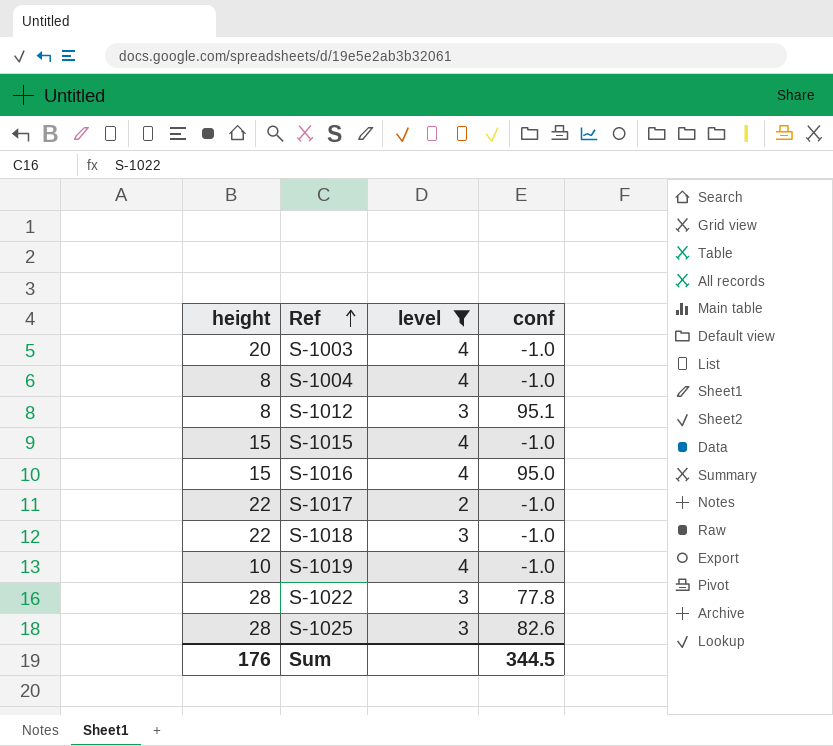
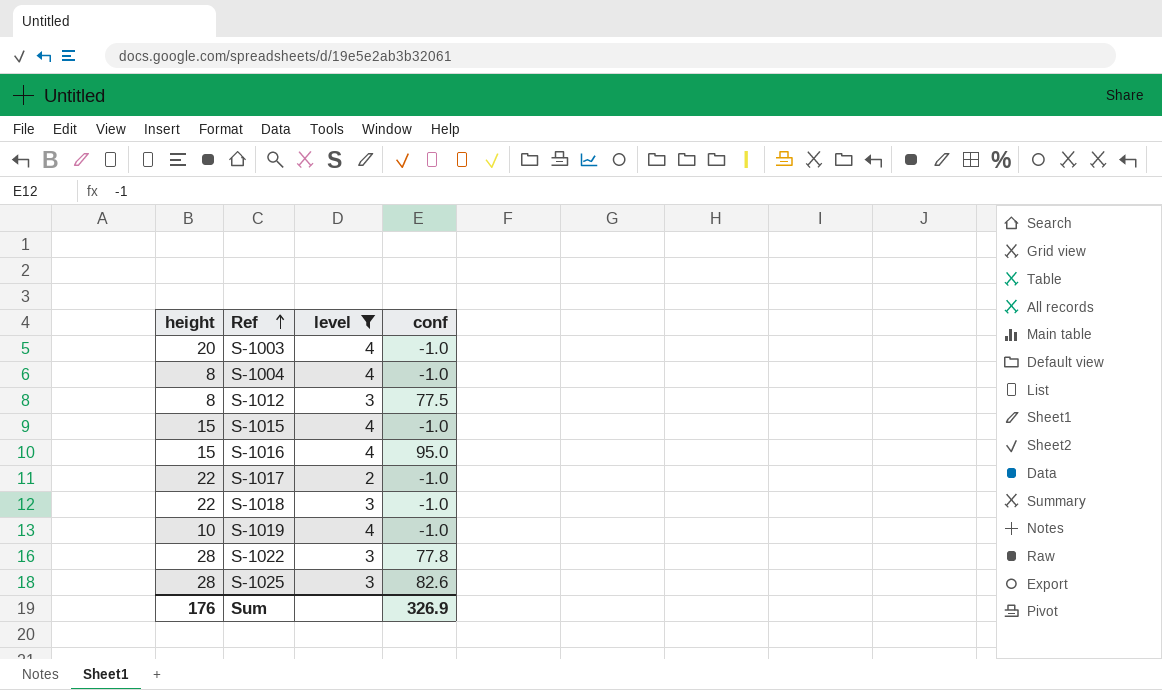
S-1012 | conf: 95.1 -> 77.5
Sum | conf: 344.5 -> 326.9

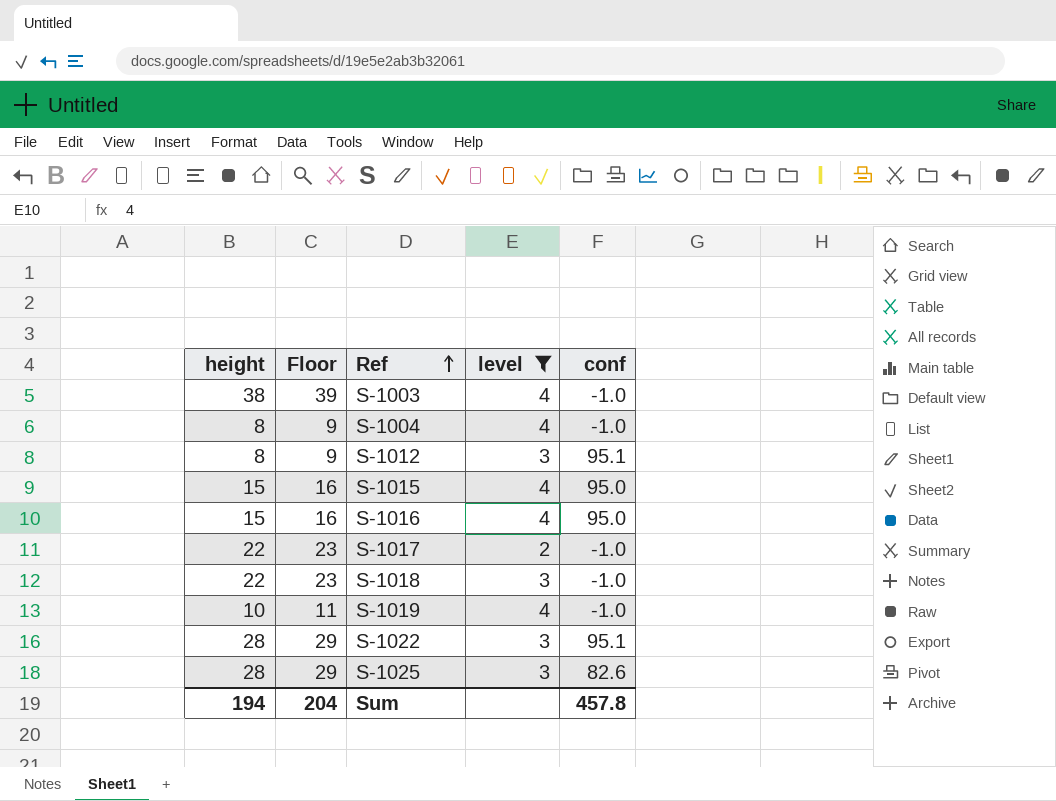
column Floor | formula: none -> [height] + 1
S-1003 | height: 20 -> 38
S-1012 | conf: 77.5 -> 95.1
S-1015 | conf: -1.0 -> 95.0
S-1022 | conf: 77.8 -> 95.1
Sum | height: 176 -> 194
Sum | conf: 326.9 -> 457.8

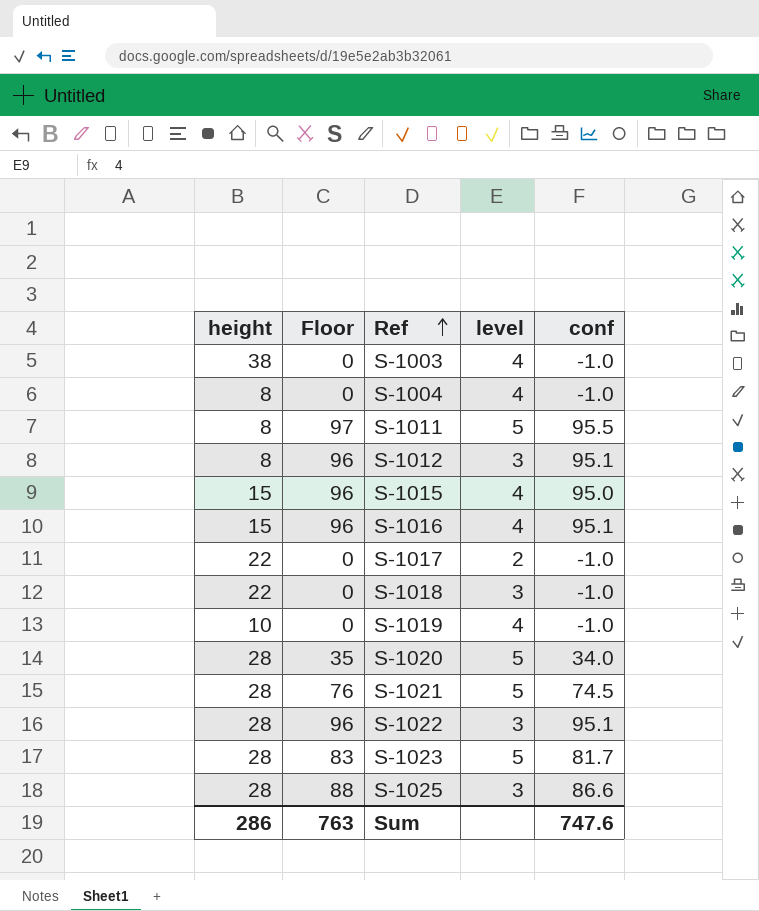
filter: level != 5 -> none
column Floor | formula: [height] + 1 -> [conf] + 1
S-1016 | conf: 95.0 -> 95.1
S-1025 | conf: 82.6 -> 86.6
Sum | height: 194 -> 286
Sum | Floor: 204 -> 763
Sum | conf: 457.8 -> 747.6

